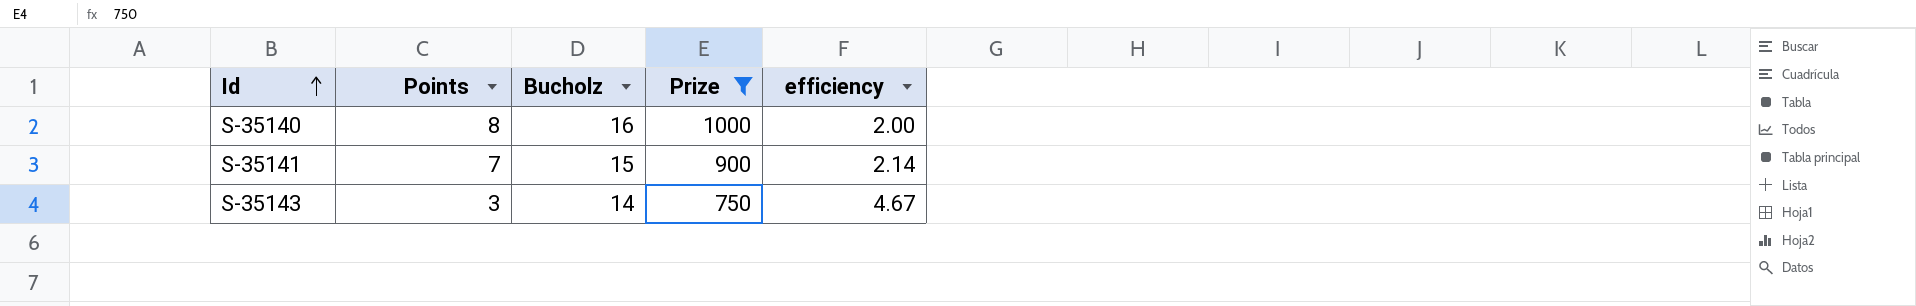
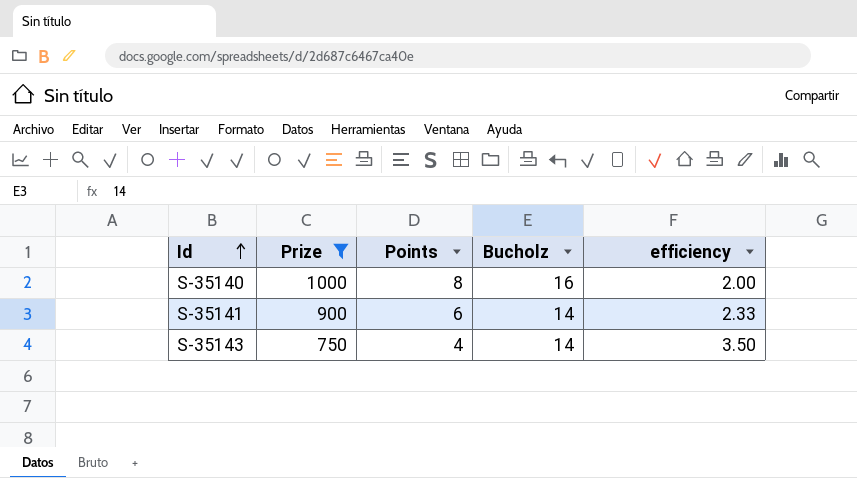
column Prize | position: 4 -> 2
S-35141 | Points: 7 -> 6
S-35141 | Bucholz: 15 -> 14
S-35141 | efficiency: 2.14 -> 2.33
S-35143 | Points: 3 -> 4
S-35143 | efficiency: 4.67 -> 3.50

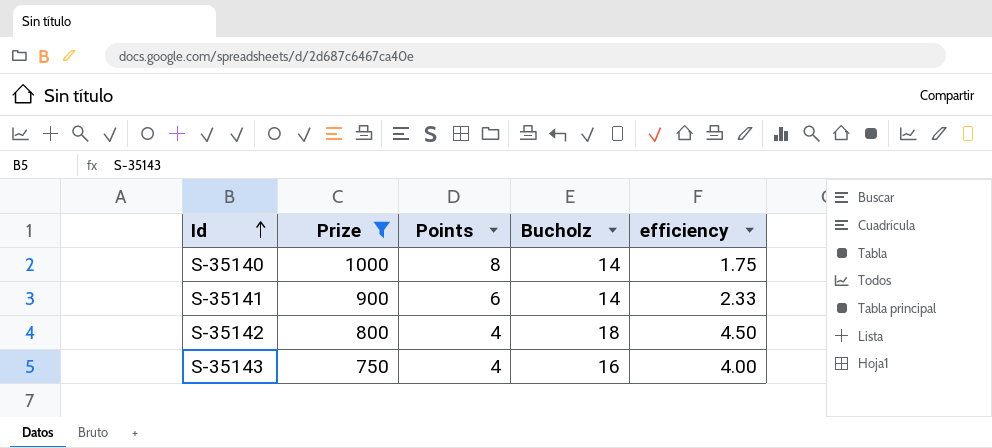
S-35140 | Bucholz: 16 -> 14
S-35140 | efficiency: 2.00 -> 1.75
row S-35142: none -> 800 | 4 | 18 | 4.50
S-35143 | Bucholz: 14 -> 16
S-35143 | efficiency: 3.50 -> 4.00

